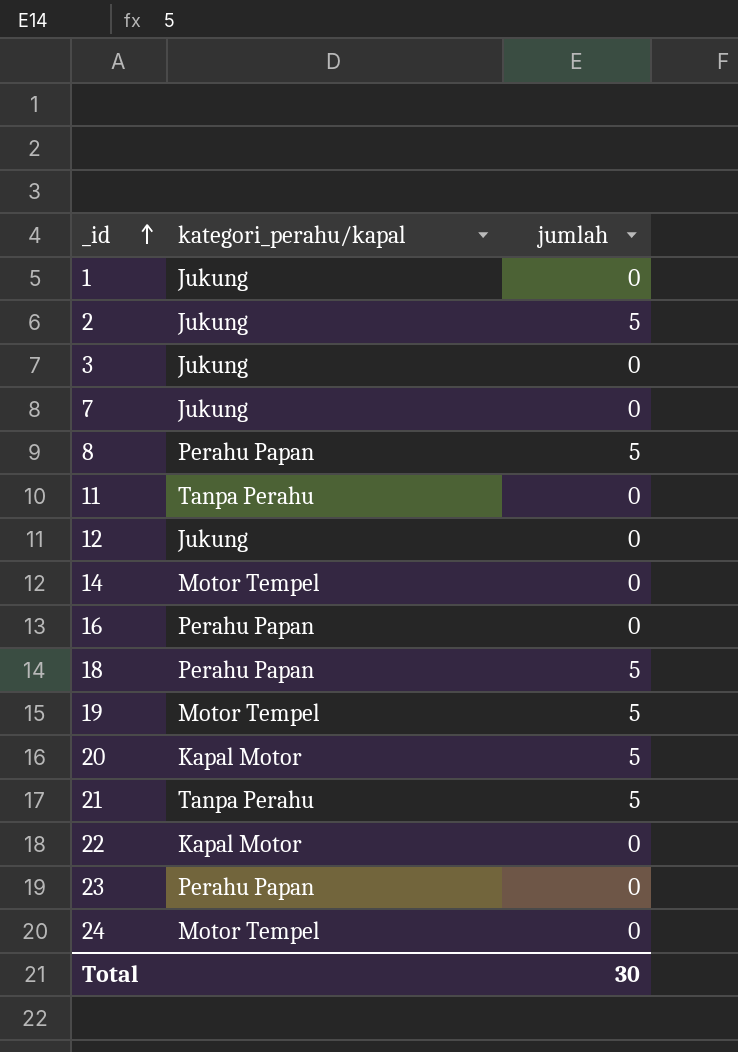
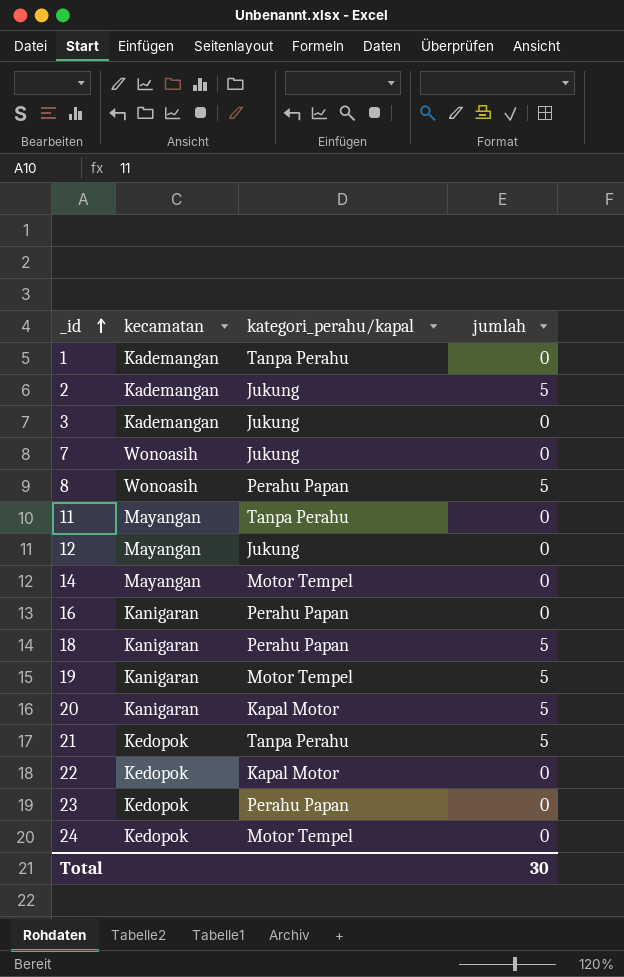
column kecamatan | position: none -> 2
1 | kategori_perahu/kapal: Jukung -> Tanpa Perahu

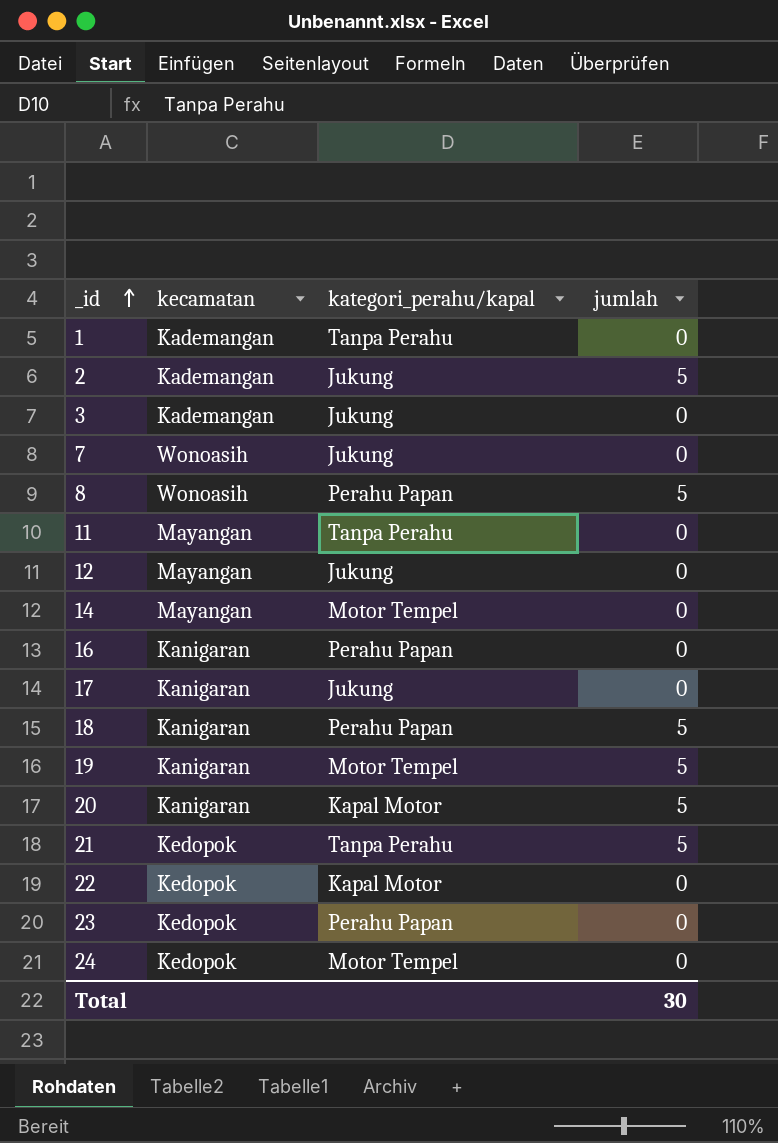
row 17: none -> Kanigaran | Jukung | 0

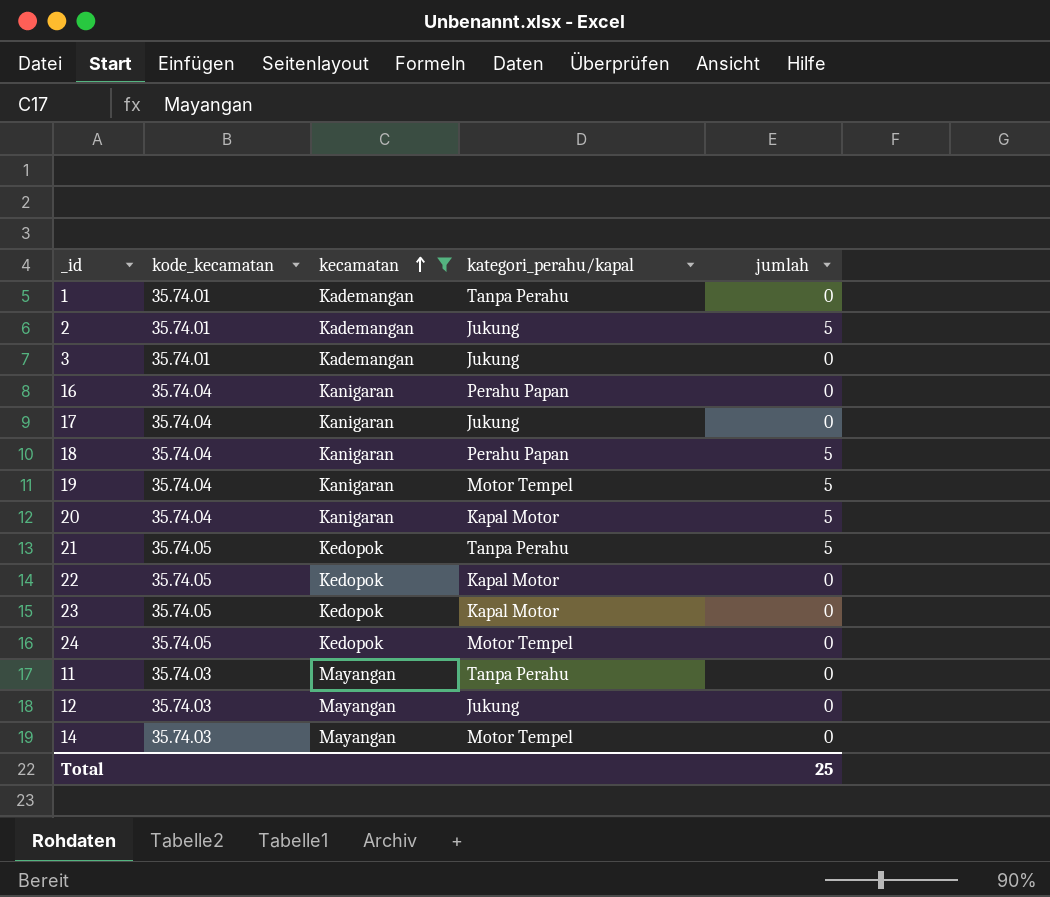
filter: none -> kecamatan != Wonoasih
row order: _id ascending -> kecamatan ascending
column kode_kecamatan | position: none -> 2
23 | kategori_perahu/kapal: Perahu Papan -> Kapal Motor
Total | jumlah: 30 -> 25

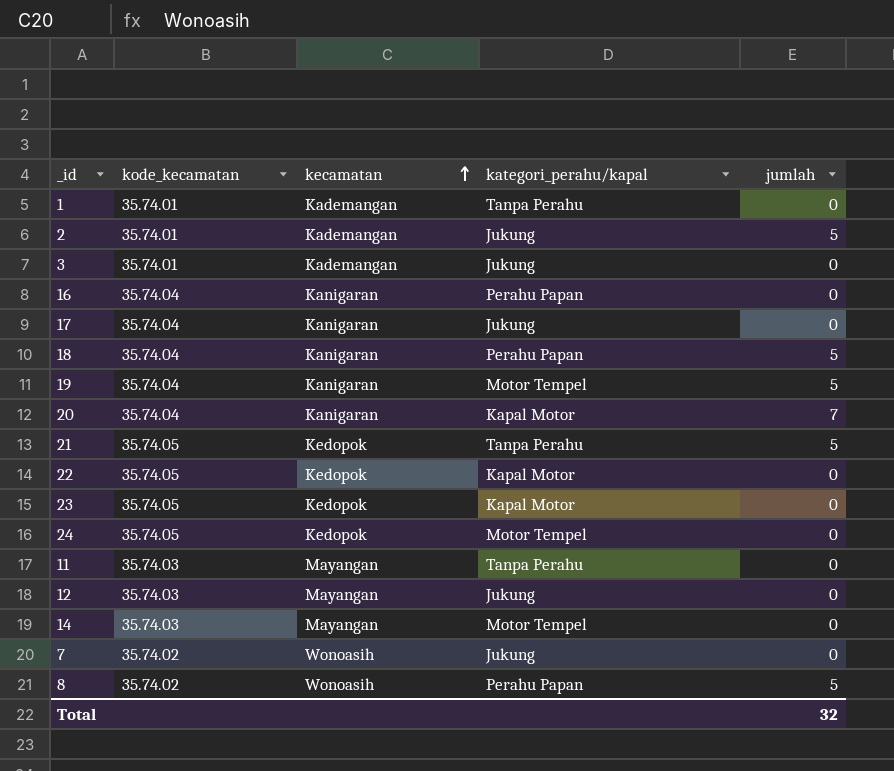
filter: kecamatan != Wonoasih -> none
20 | jumlah: 5 -> 7
Total | jumlah: 25 -> 32

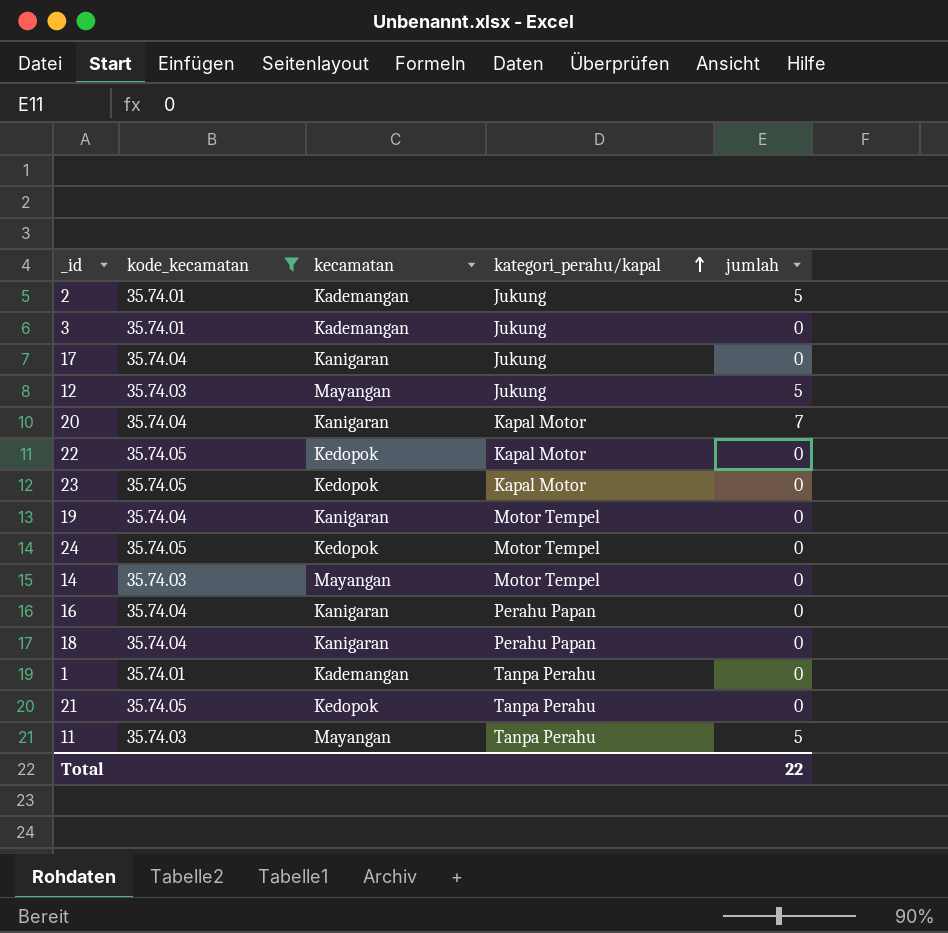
filter: none -> kode_kecamatan != 35.74.02
row order: kecamatan ascending -> kategori_perahu/kapal ascending
12 | jumlah: 0 -> 5
19 | jumlah: 5 -> 0
18 | jumlah: 5 -> 0
21 | jumlah: 5 -> 0
11 | jumlah: 0 -> 5
Total | jumlah: 32 -> 22

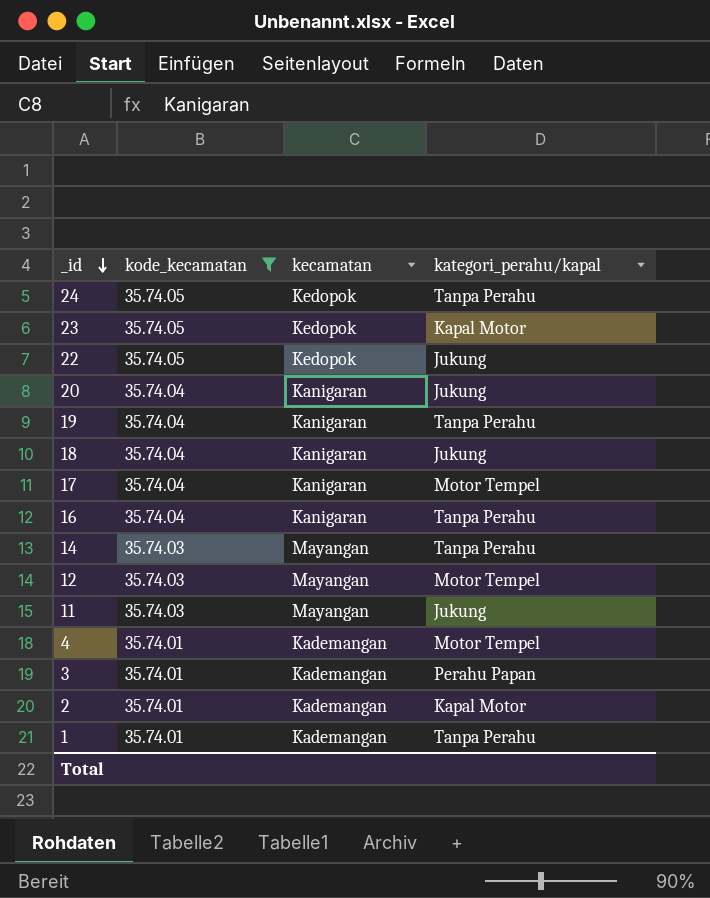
row order: kategori_perahu/kapal ascending -> _id descending
column jumlah | position: 5 -> none
row 21: 35.74.05 | Kedopok | Tanpa Perahu | 0 -> none
24 | kategori_perahu/kapal: Motor Tempel -> Tanpa Perahu
22 | kategori_perahu/kapal: Kapal Motor -> Jukung
20 | kategori_perahu/kapal: Kapal Motor -> Jukung
19 | kategori_perahu/kapal: Motor Tempel -> Tanpa Perahu
18 | kategori_perahu/kapal: Perahu Papan -> Jukung
17 | kategori_perahu/kapal: Jukung -> Motor Tempel
16 | kategori_perahu/kapal: Perahu Papan -> Tanpa Perahu
14 | kategori_perahu/kapal: Motor Tempel -> Tanpa Perahu
12 | kategori_perahu/kapal: Jukung -> Motor Tempel
11 | kategori_perahu/kapal: Tanpa Perahu -> Jukung
row 4: none -> 35.74.01 | Kademangan | Motor Tempel
3 | kategori_perahu/kapal: Jukung -> Perahu Papan
2 | kategori_perahu/kapal: Jukung -> Kapal Motor

